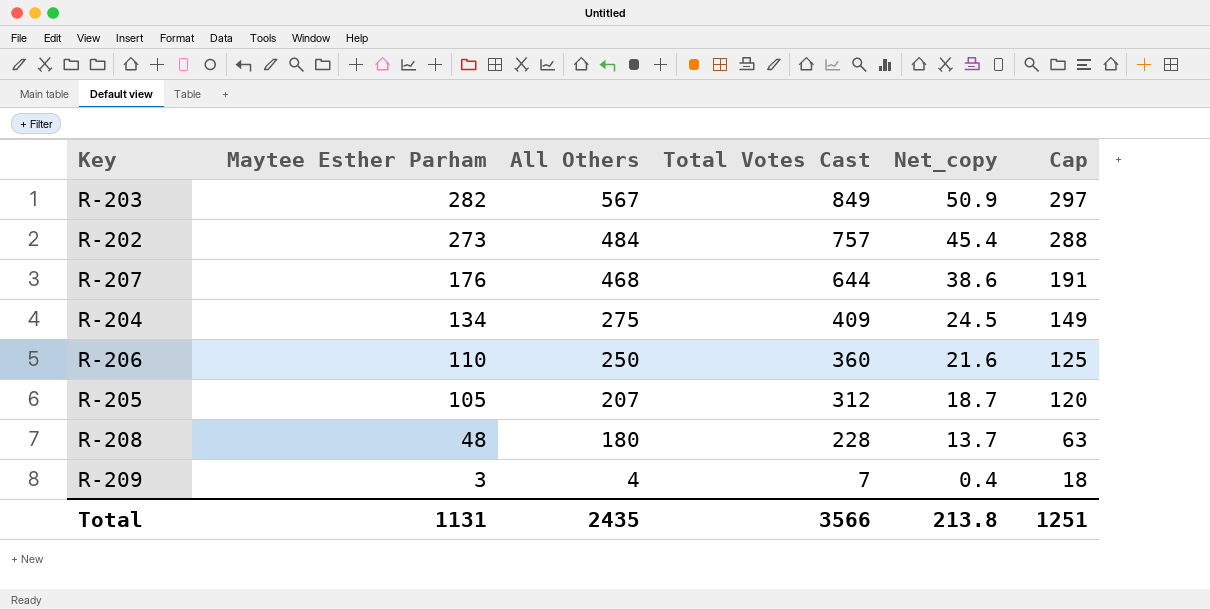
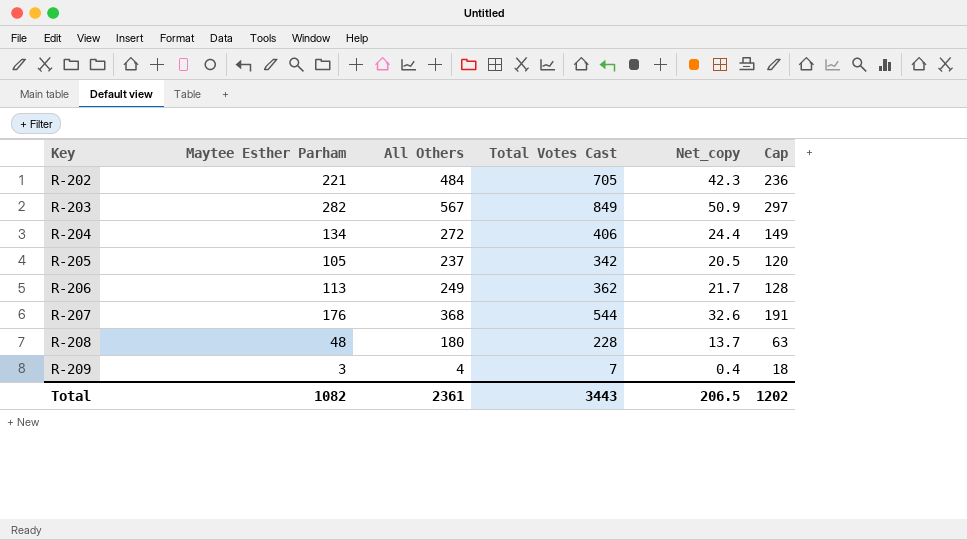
row order: Maytee Esther Parham descending -> Key ascending
R-202 | Maytee Esther Parham: 273 -> 221
R-202 | Total Votes Cast: 757 -> 705
R-202 | Net_copy: 45.4 -> 42.3
R-202 | Cap: 288 -> 236
R-204 | All Others: 275 -> 272
R-204 | Total Votes Cast: 409 -> 406
R-204 | Net_copy: 24.5 -> 24.4
R-205 | All Others: 207 -> 237
R-205 | Total Votes Cast: 312 -> 342
R-205 | Net_copy: 18.7 -> 20.5
R-206 | Maytee Esther Parham: 110 -> 113
R-206 | All Others: 250 -> 249
R-206 | Total Votes Cast: 360 -> 362
R-206 | Net_copy: 21.6 -> 21.7
R-206 | Cap: 125 -> 128
R-207 | All Others: 468 -> 368
R-207 | Total Votes Cast: 644 -> 544
R-207 | Net_copy: 38.6 -> 32.6
Total | Maytee Esther Parham: 1131 -> 1082
Total | All Others: 2435 -> 2361
Total | Total Votes Cast: 3566 -> 3443
Total | Net_copy: 213.8 -> 206.5
Total | Cap: 1251 -> 1202

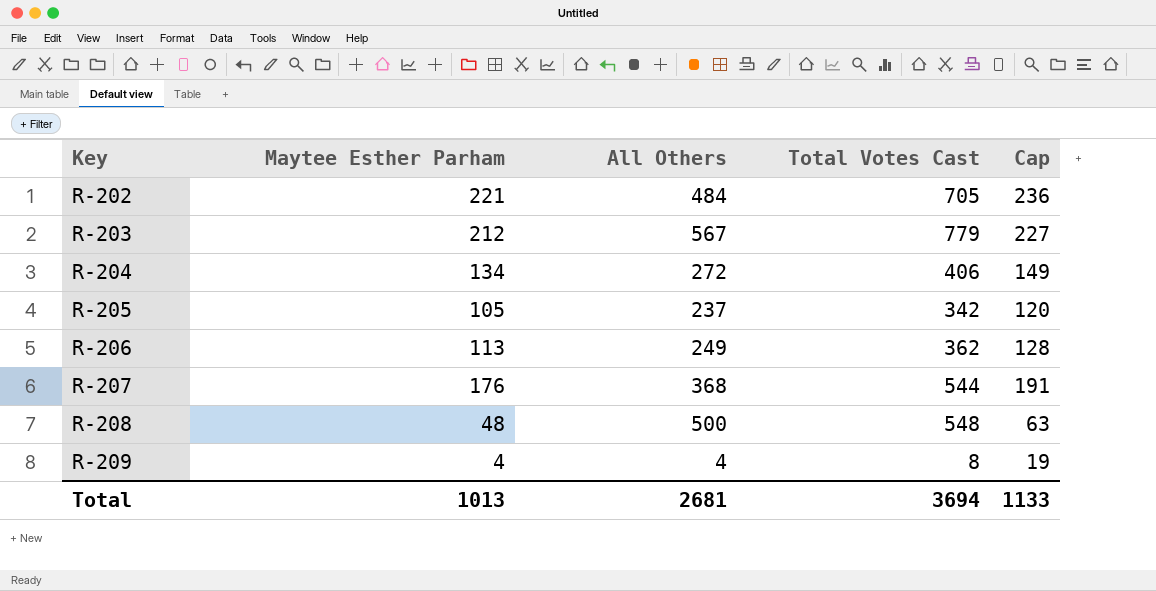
column Net_copy | formula: [Total Votes Cast] * 0.06 -> none
R-203 | Maytee Esther Parham: 282 -> 212
R-203 | Total Votes Cast: 849 -> 779
R-203 | Cap: 297 -> 227
R-208 | All Others: 180 -> 500
R-208 | Total Votes Cast: 228 -> 548
R-209 | Maytee Esther Parham: 3 -> 4
R-209 | Total Votes Cast: 7 -> 8
R-209 | Cap: 18 -> 19
Total | Maytee Esther Parham: 1082 -> 1013
Total | All Others: 2361 -> 2681
Total | Total Votes Cast: 3443 -> 3694
Total | Cap: 1202 -> 1133

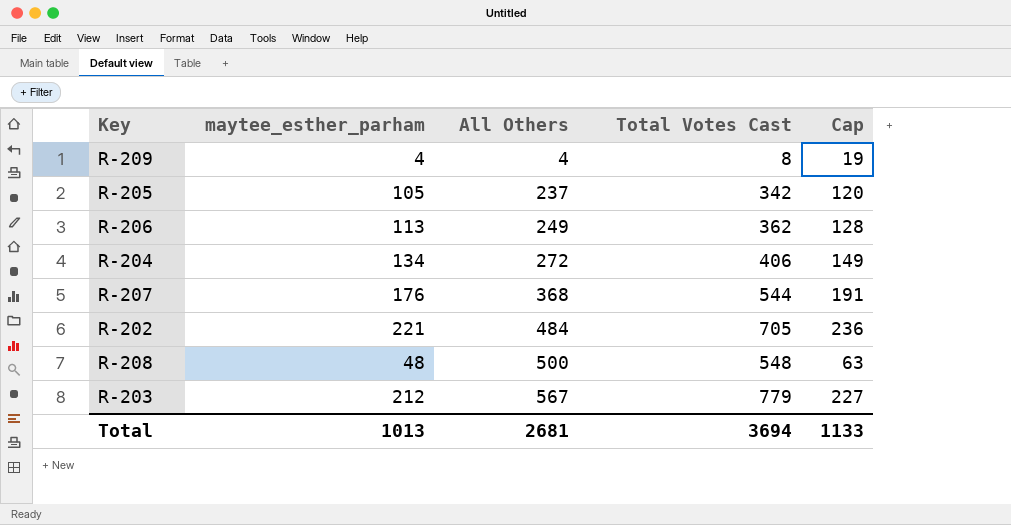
row order: Key ascending -> All Others ascending
column name: Maytee Esther Parham -> maytee_esther_parham

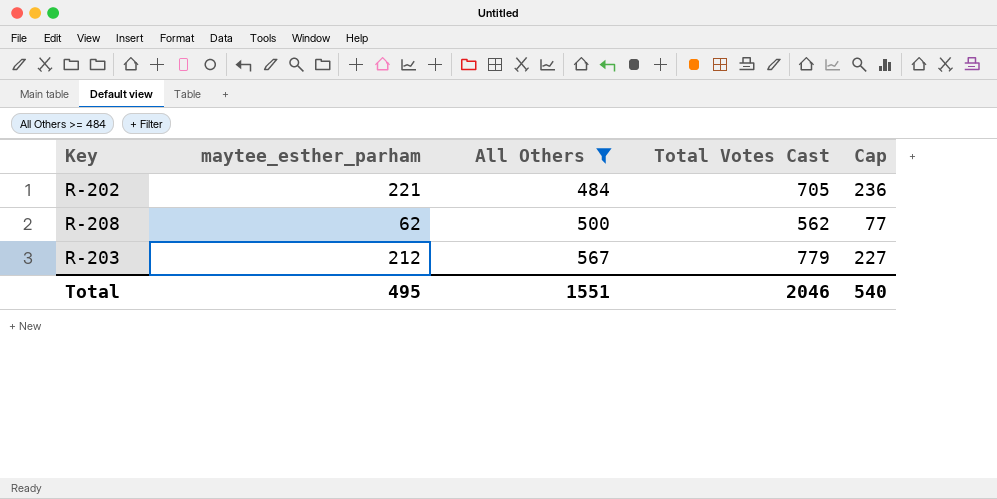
filter: none -> All Others >= 484
R-208 | maytee_esther_parham: 48 -> 62
R-208 | Total Votes Cast: 548 -> 562
R-208 | Cap: 63 -> 77
Total | maytee_esther_parham: 1013 -> 495
Total | All Others: 2681 -> 1551
Total | Total Votes Cast: 3694 -> 2046
Total | Cap: 1133 -> 540

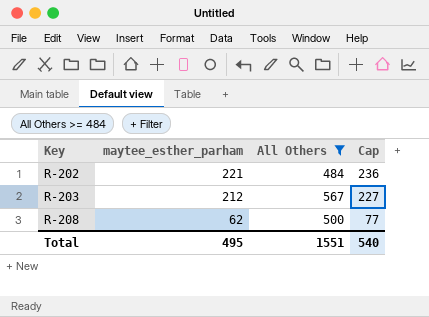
row order: All Others ascending -> Key ascending
column Total Votes Cast | formula: [maytee_esther_parham] + [All Others] -> none

